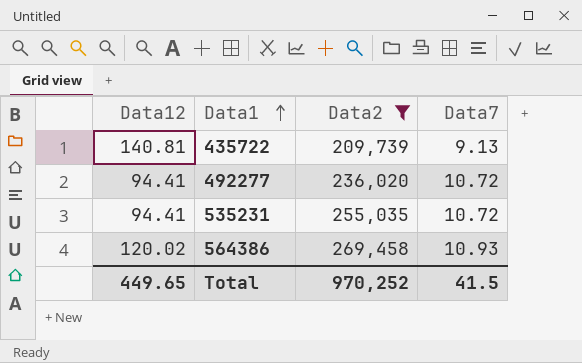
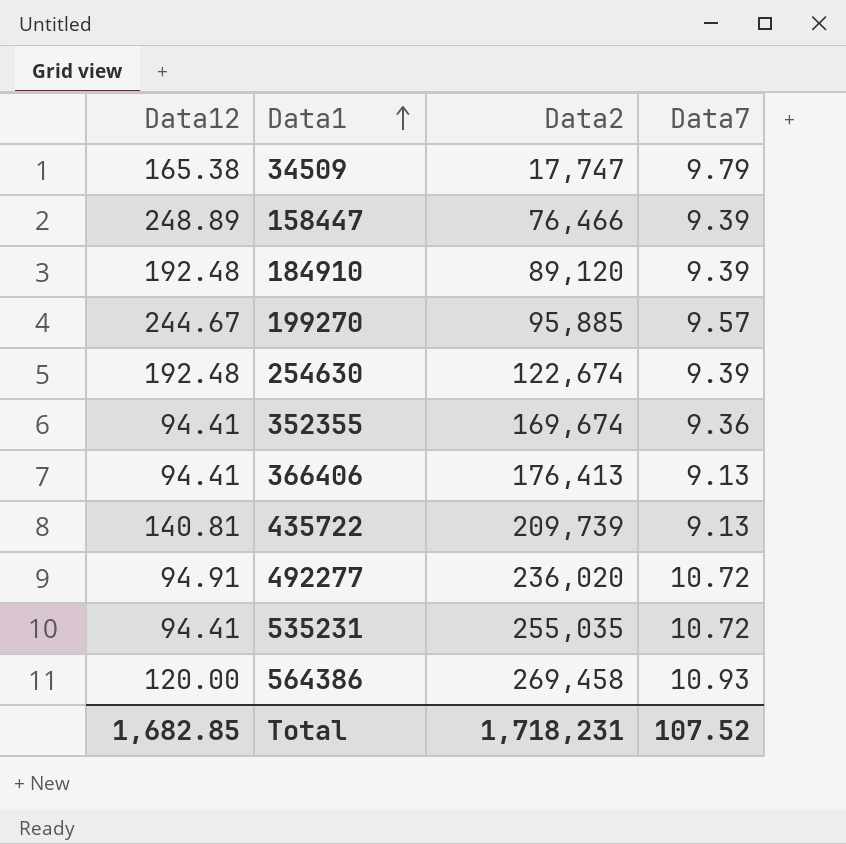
filter: Data2 >= 209,739 -> none
492277 | Data12: 94.41 -> 94.91
564386 | Data12: 120.02 -> 120.00
Total | Data12: 449.65 -> 1,682.85
Total | Data2: 970,252 -> 1,718,231
Total | Data7: 41.5 -> 107.52

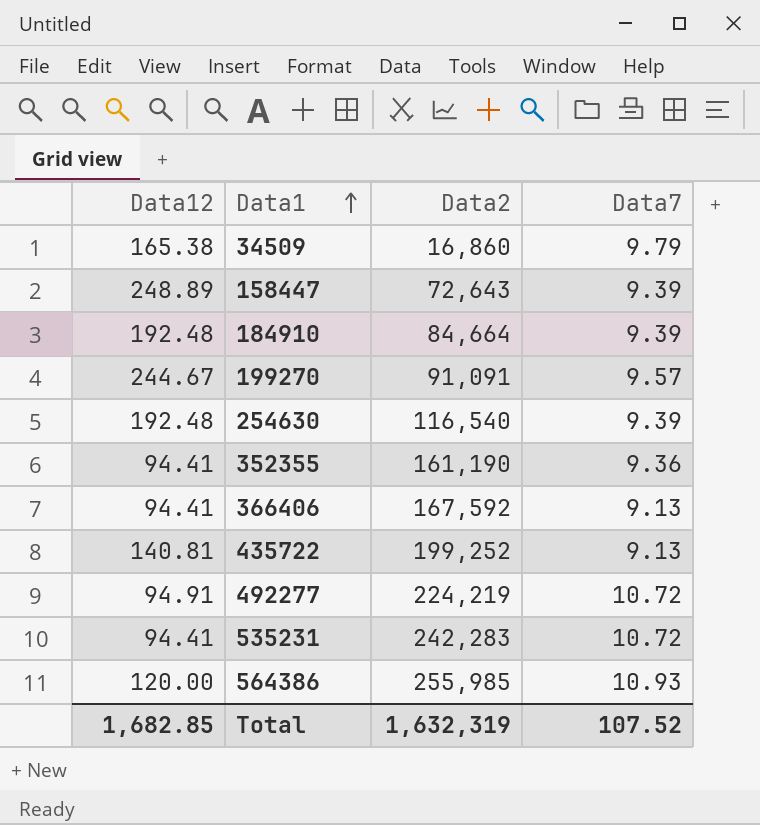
34509 | Data2: 17,747 -> 16,860
158447 | Data2: 76,466 -> 72,643
184910 | Data2: 89,120 -> 84,664
199270 | Data2: 95,885 -> 91,091
254630 | Data2: 122,674 -> 116,540
352355 | Data2: 169,674 -> 161,190
366406 | Data2: 176,413 -> 167,592
435722 | Data2: 209,739 -> 199,252
492277 | Data2: 236,020 -> 224,219
535231 | Data2: 255,035 -> 242,283
564386 | Data2: 269,458 -> 255,985
Total | Data2: 1,718,231 -> 1,632,319

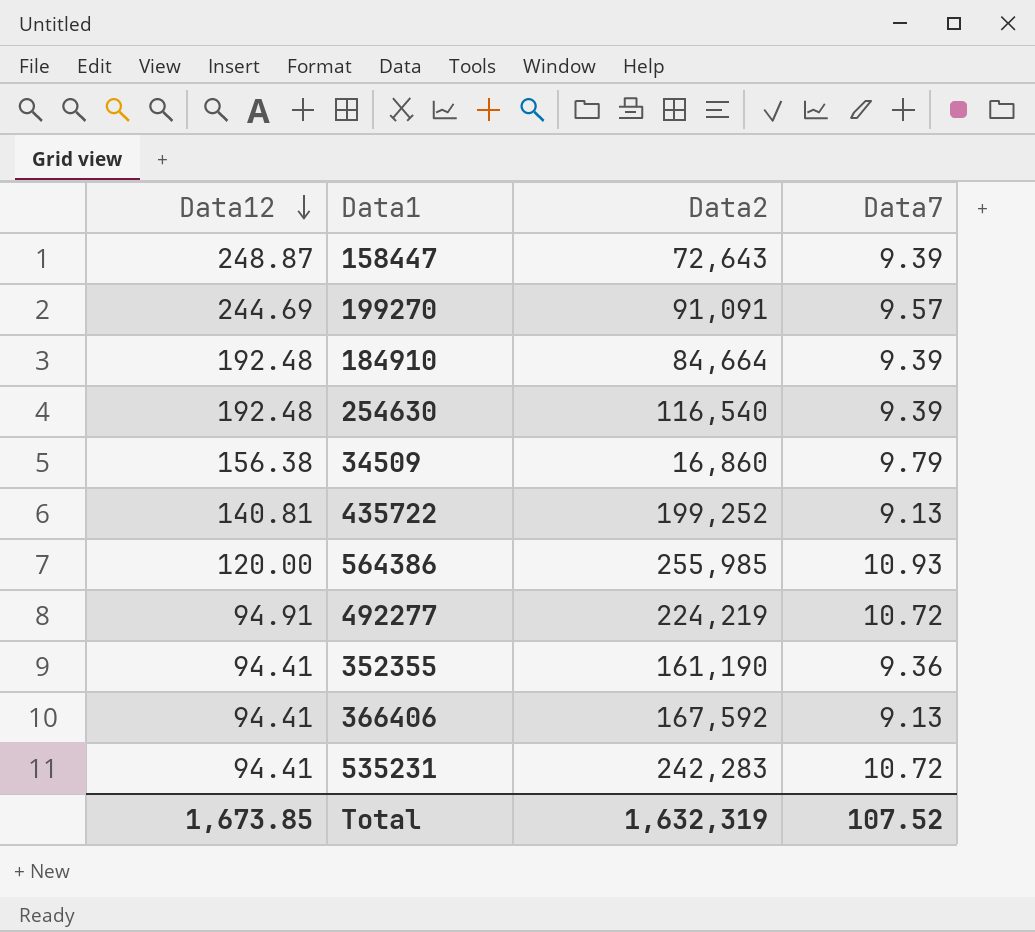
row order: Data1 ascending -> Data12 descending
158447 | Data12: 248.89 -> 248.87
199270 | Data12: 244.67 -> 244.69
34509 | Data12: 165.38 -> 156.38
Total | Data12: 1,682.85 -> 1,673.85

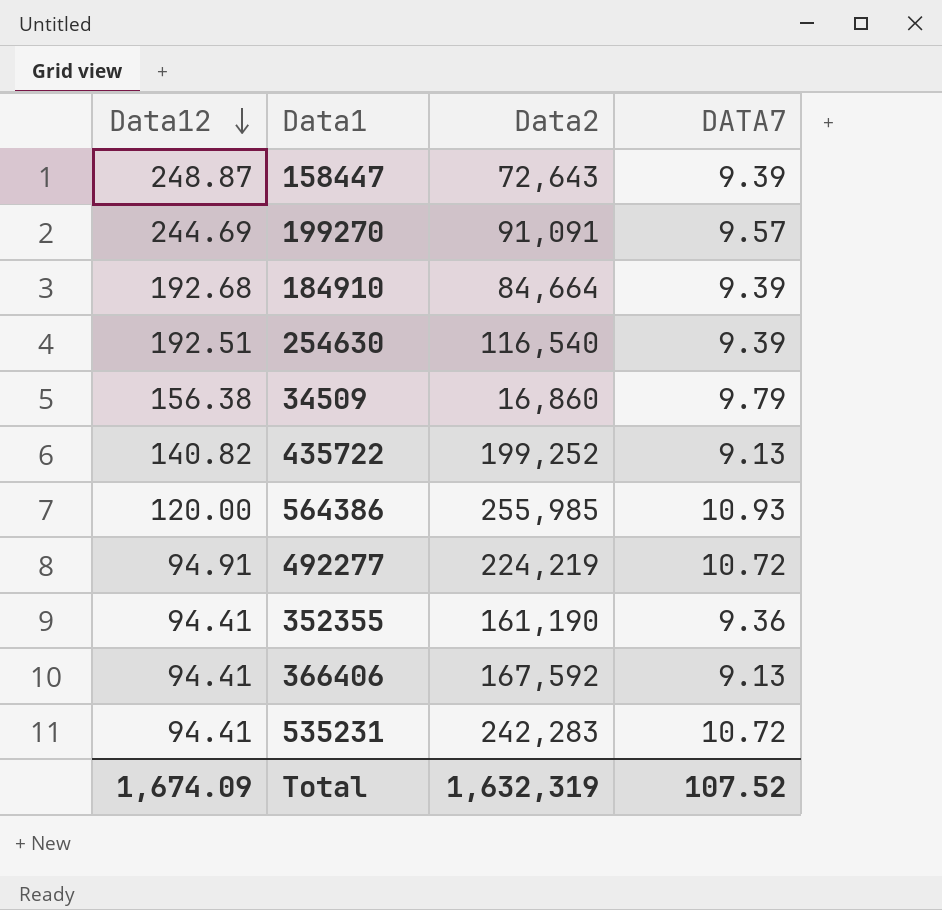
column name: Data7 -> DATA7
184910 | Data12: 192.48 -> 192.68
254630 | Data12: 192.48 -> 192.51
435722 | Data12: 140.81 -> 140.82
Total | Data12: 1,673.85 -> 1,674.09

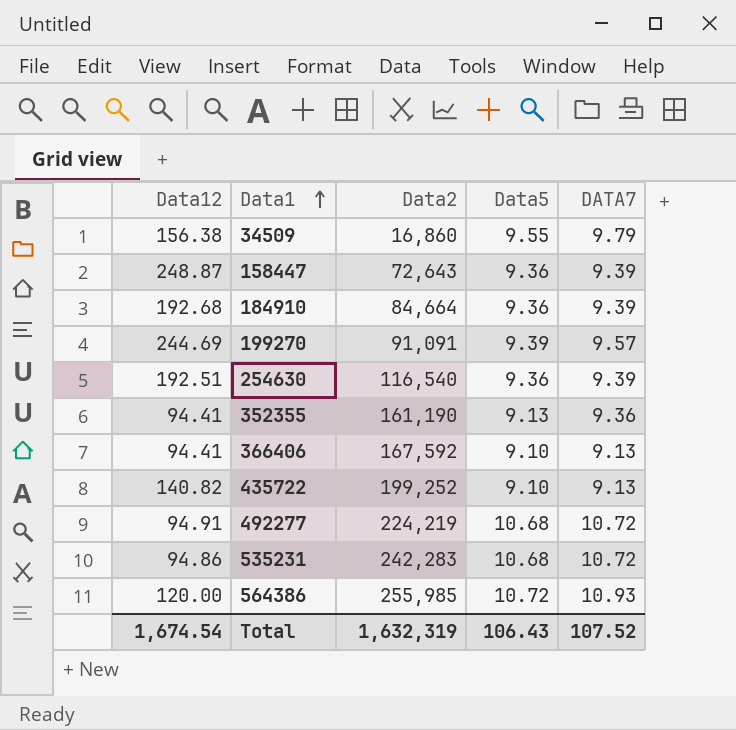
row order: Data12 descending -> Data1 ascending
column Data5 | position: none -> 4
535231 | Data12: 94.41 -> 94.86
Total | Data12: 1,674.09 -> 1,674.54

